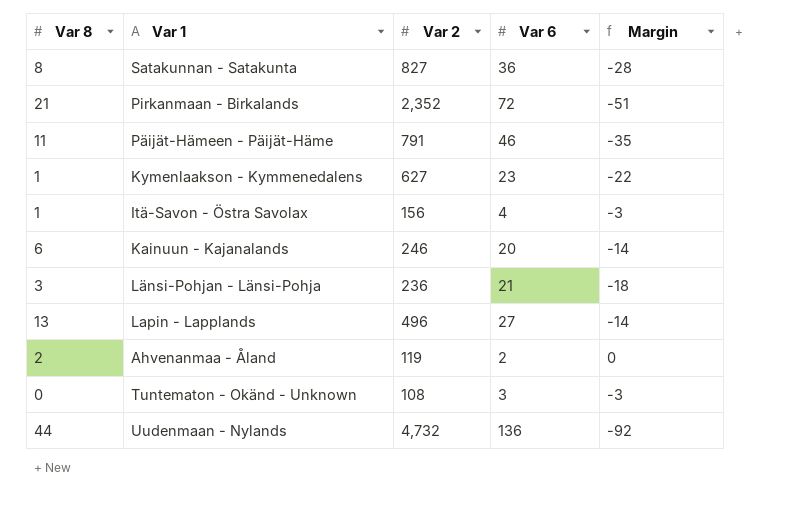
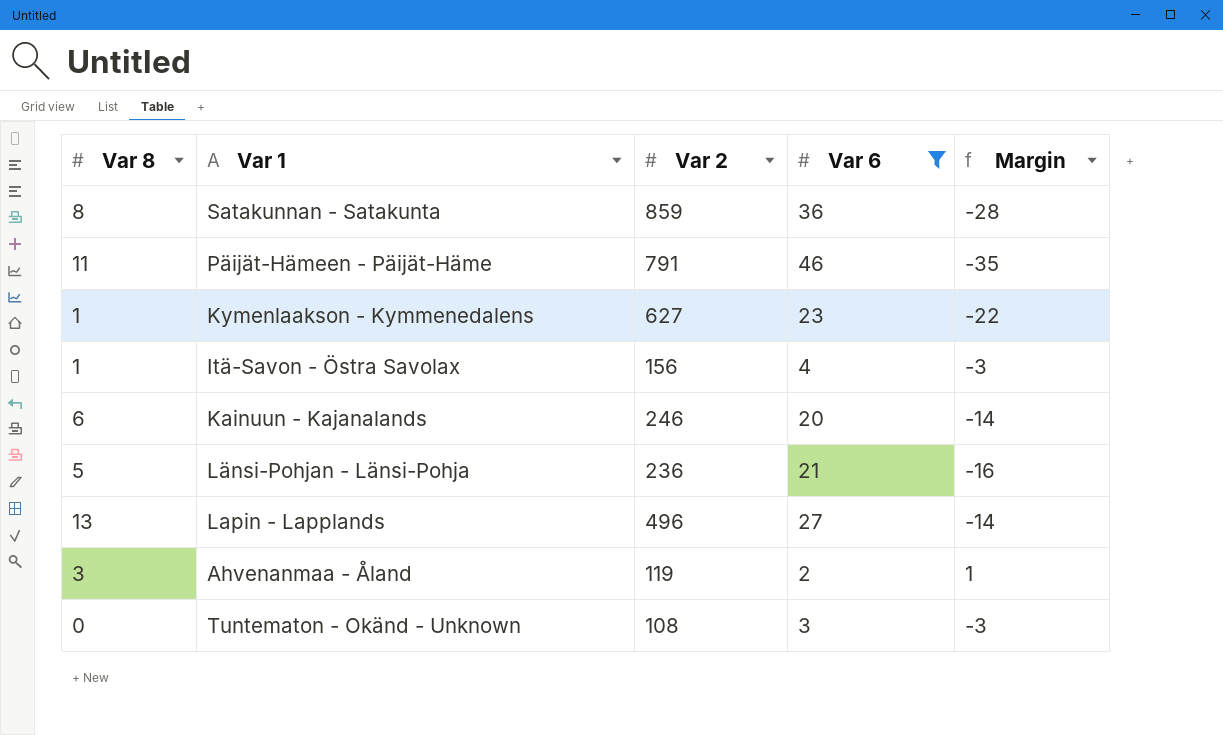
filter: none -> Var 6 <= 46
Satakunnan - Satakunta | Var 2: 827 -> 859
Länsi-Pohjan - Länsi-Pohja | Var 8: 3 -> 5
Länsi-Pohjan - Länsi-Pohja | Margin: -18 -> -16
Ahvenanmaa - Åland | Var 8: 2 -> 3
Ahvenanmaa - Åland | Margin: 0 -> 1

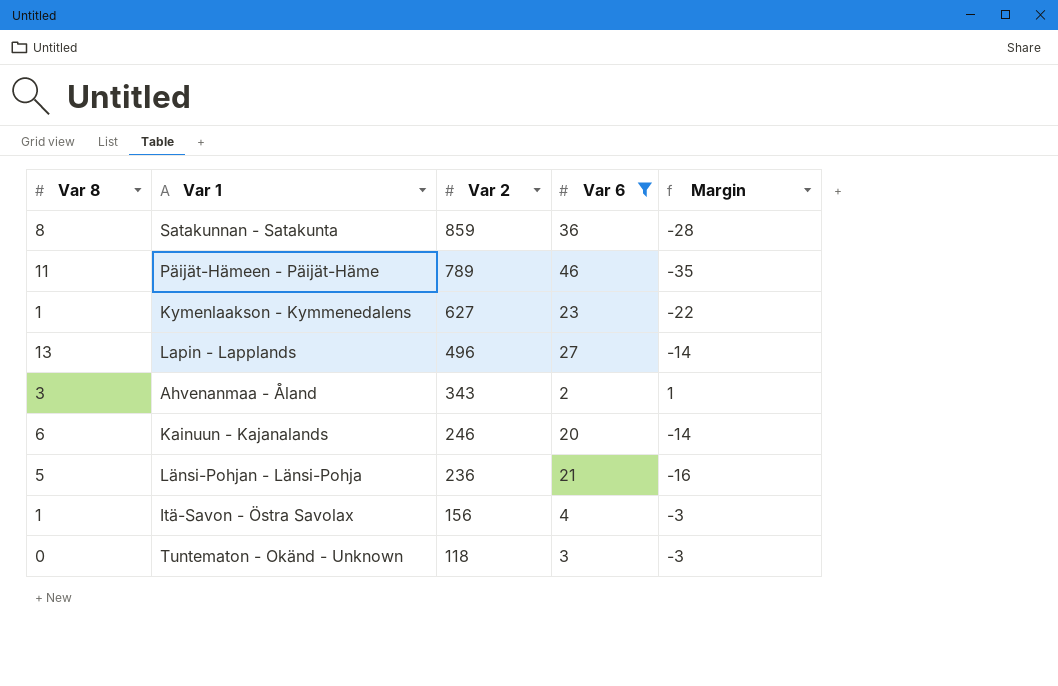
row order: none -> Var 2 descending
Päijät-Hämeen - Päijät-Häme | Var 2: 791 -> 789
Ahvenanmaa - Åland | Var 2: 119 -> 343
Tuntematon - Okänd - Unknown | Var 2: 108 -> 118

